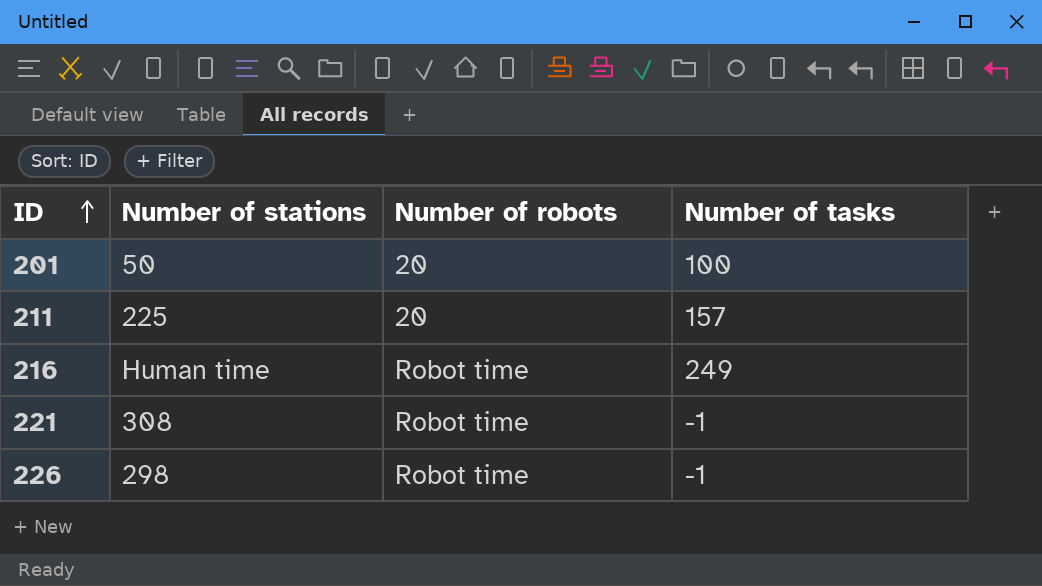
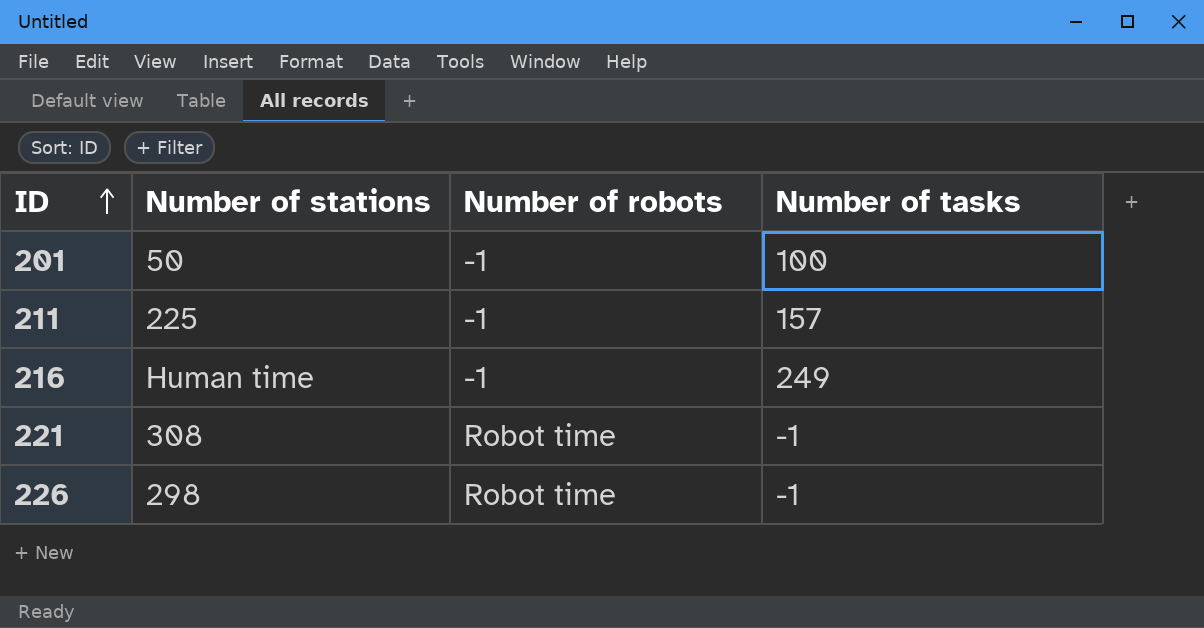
201 | Number of robots: 20 -> -1
211 | Number of robots: 20 -> -1
216 | Number of robots: Robot time -> -1

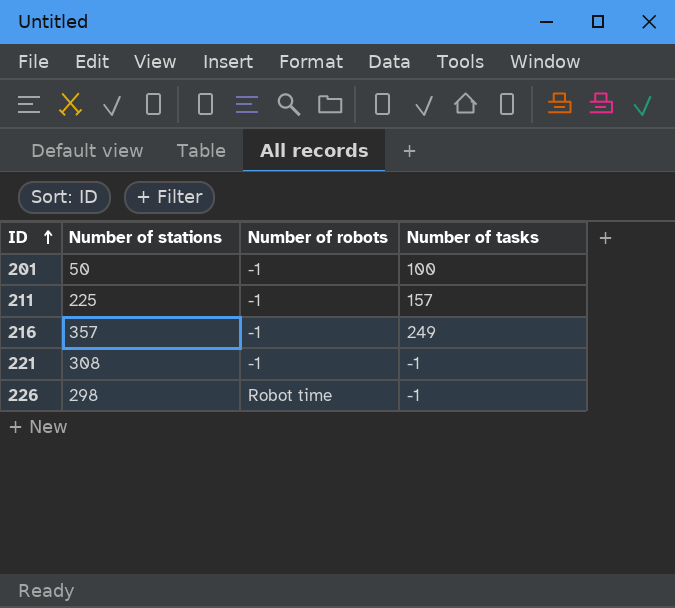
216 | Number of stations: Human time -> 357
221 | Number of robots: Robot time -> -1

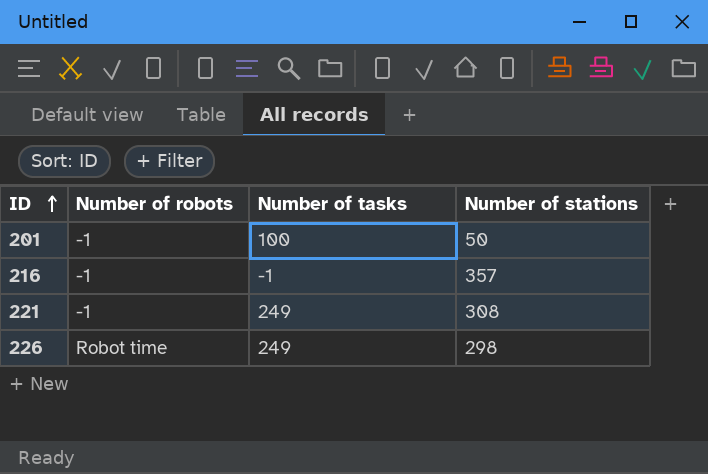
column Number of stations | position: 2 -> 4
row 211: 225 | -1 | 157 -> none
216 | Number of tasks: 249 -> -1
221 | Number of tasks: -1 -> 249
226 | Number of tasks: -1 -> 249

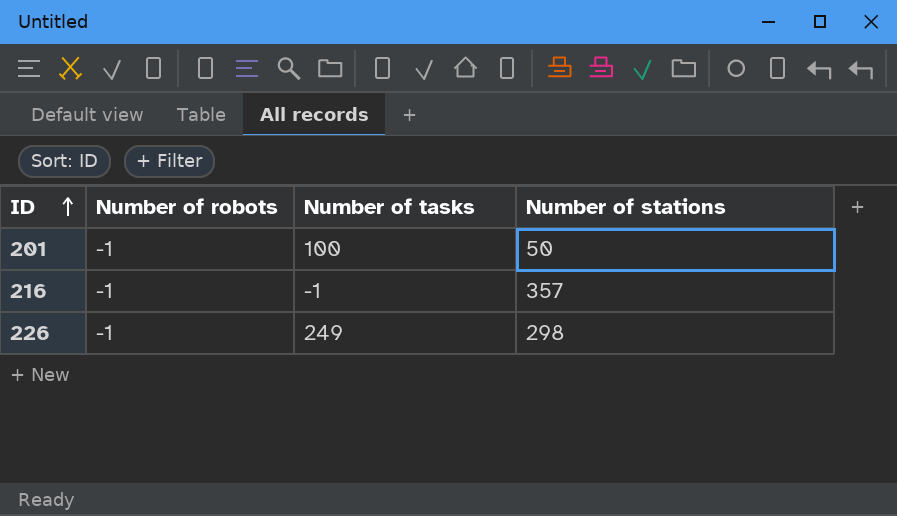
row 221: -1 | 249 | 308 -> none
226 | Number of robots: Robot time -> -1

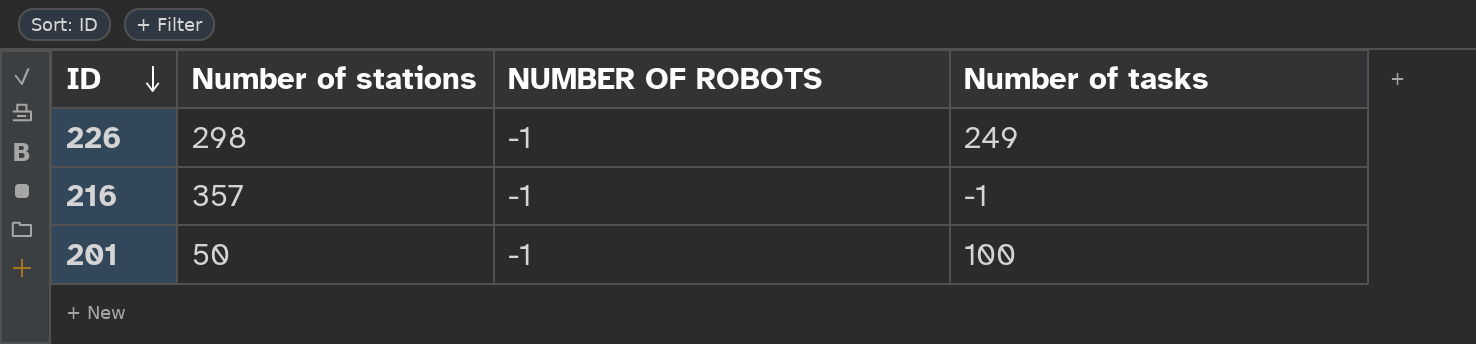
row order: ID ascending -> ID descending
column Number of stations | position: 4 -> 2
column name: Number of robots -> NUMBER OF ROBOTS

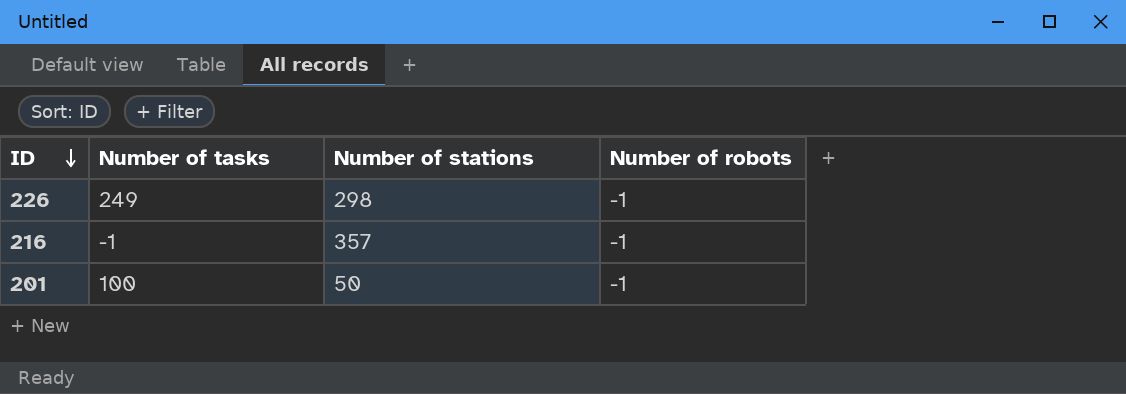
column Number of tasks | position: 4 -> 2
column name: NUMBER OF ROBOTS -> Number of robots

